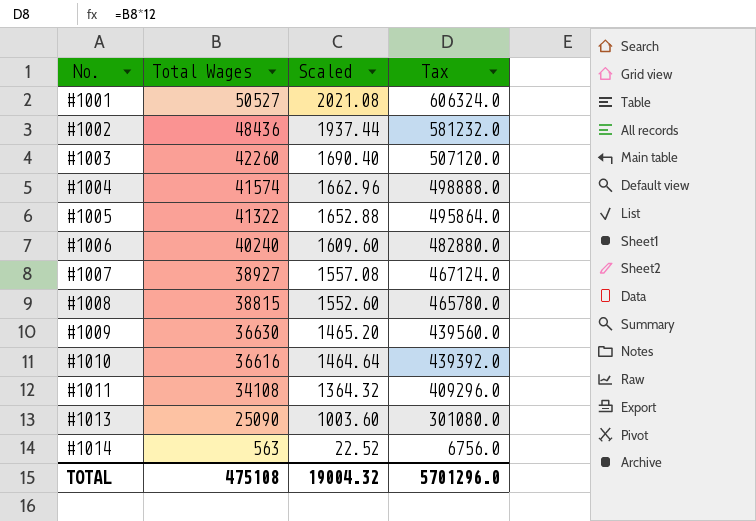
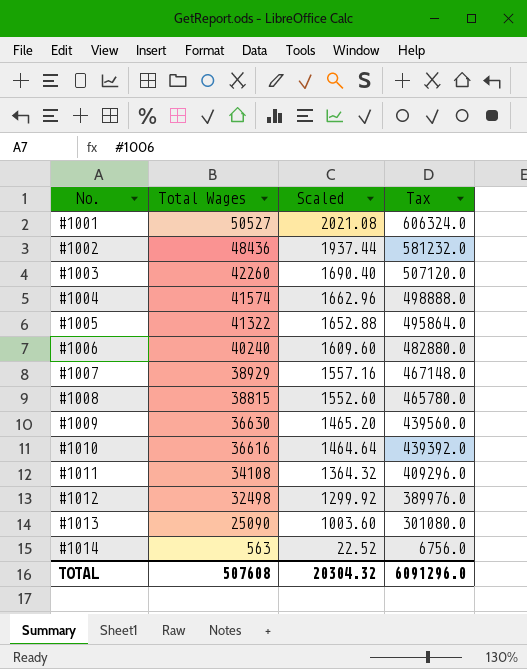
#1007 | Total Wages: 38927 -> 38929
#1007 | Scaled: 1557.08 -> 1557.16
#1007 | Tax: 467124.0 -> 467148.0
row #1012: none -> 32498 | 1299.92 | 389976.0
TOTAL | Total Wages: 475108 -> 507608
TOTAL | Scaled: 19004.32 -> 20304.32
TOTAL | Tax: 5701296.0 -> 6091296.0

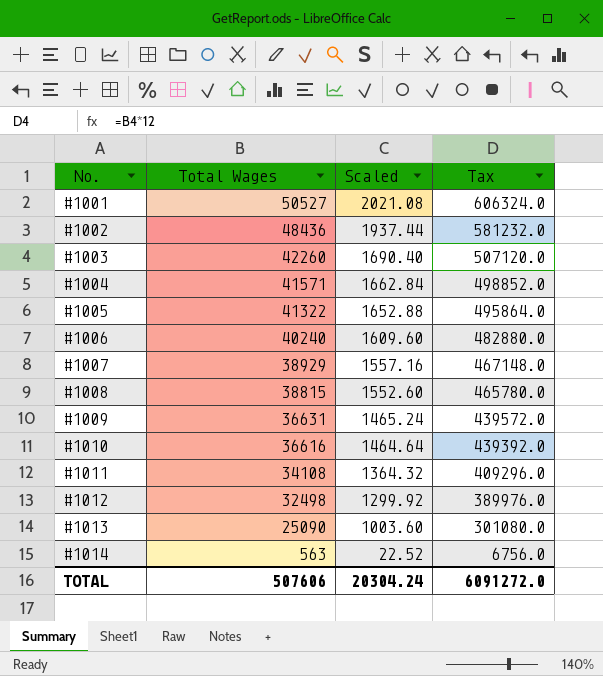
#1004 | Total Wages: 41574 -> 41571
#1004 | Scaled: 1662.96 -> 1662.84
#1004 | Tax: 498888.0 -> 498852.0
#1009 | Total Wages: 36630 -> 36631
#1009 | Scaled: 1465.20 -> 1465.24
#1009 | Tax: 439560.0 -> 439572.0
TOTAL | Total Wages: 507608 -> 507606
TOTAL | Scaled: 20304.32 -> 20304.24
TOTAL | Tax: 6091296.0 -> 6091272.0

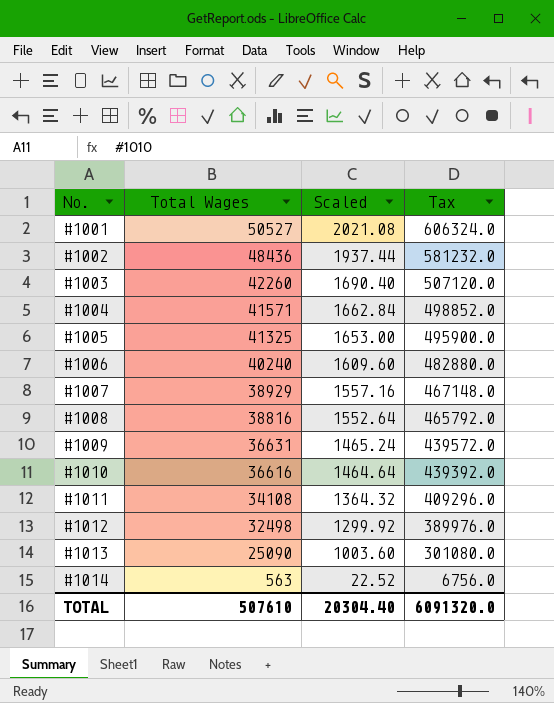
#1005 | Total Wages: 41322 -> 41325
#1005 | Scaled: 1652.88 -> 1653.00
#1005 | Tax: 495864.0 -> 495900.0
#1008 | Total Wages: 38815 -> 38816
#1008 | Scaled: 1552.60 -> 1552.64
#1008 | Tax: 465780.0 -> 465792.0
TOTAL | Total Wages: 507606 -> 507610
TOTAL | Scaled: 20304.24 -> 20304.40
TOTAL | Tax: 6091272.0 -> 6091320.0

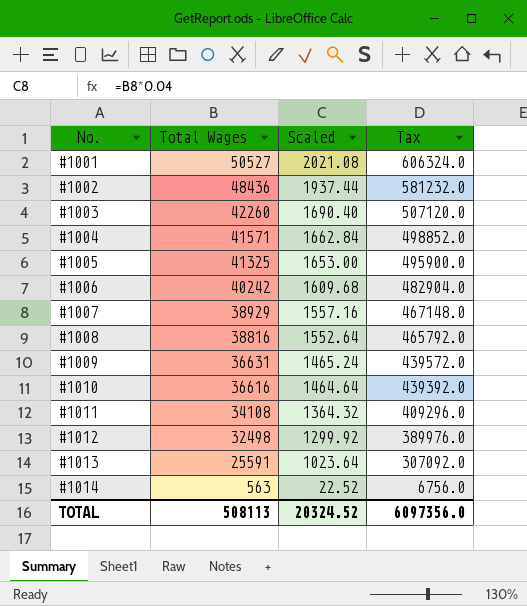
#1006 | Total Wages: 40240 -> 40242
#1006 | Scaled: 1609.60 -> 1609.68
#1006 | Tax: 482880.0 -> 482904.0
#1013 | Total Wages: 25090 -> 25591
#1013 | Scaled: 1003.60 -> 1023.64
#1013 | Tax: 301080.0 -> 307092.0
TOTAL | Total Wages: 507610 -> 508113
TOTAL | Scaled: 20304.40 -> 20324.52
TOTAL | Tax: 6091320.0 -> 6097356.0

